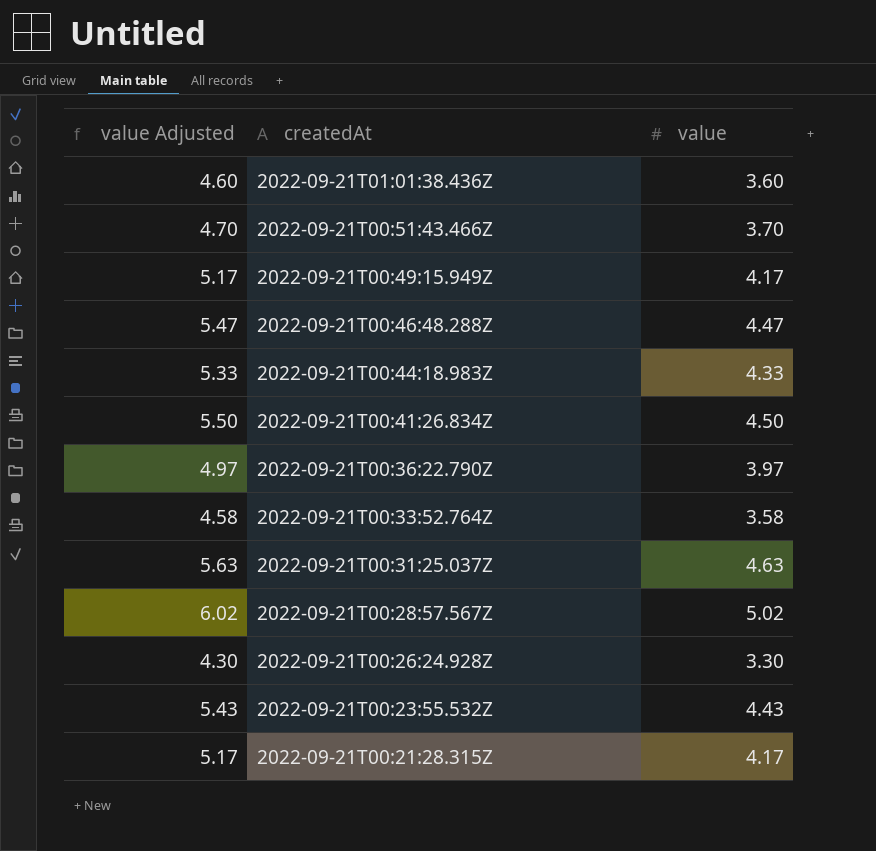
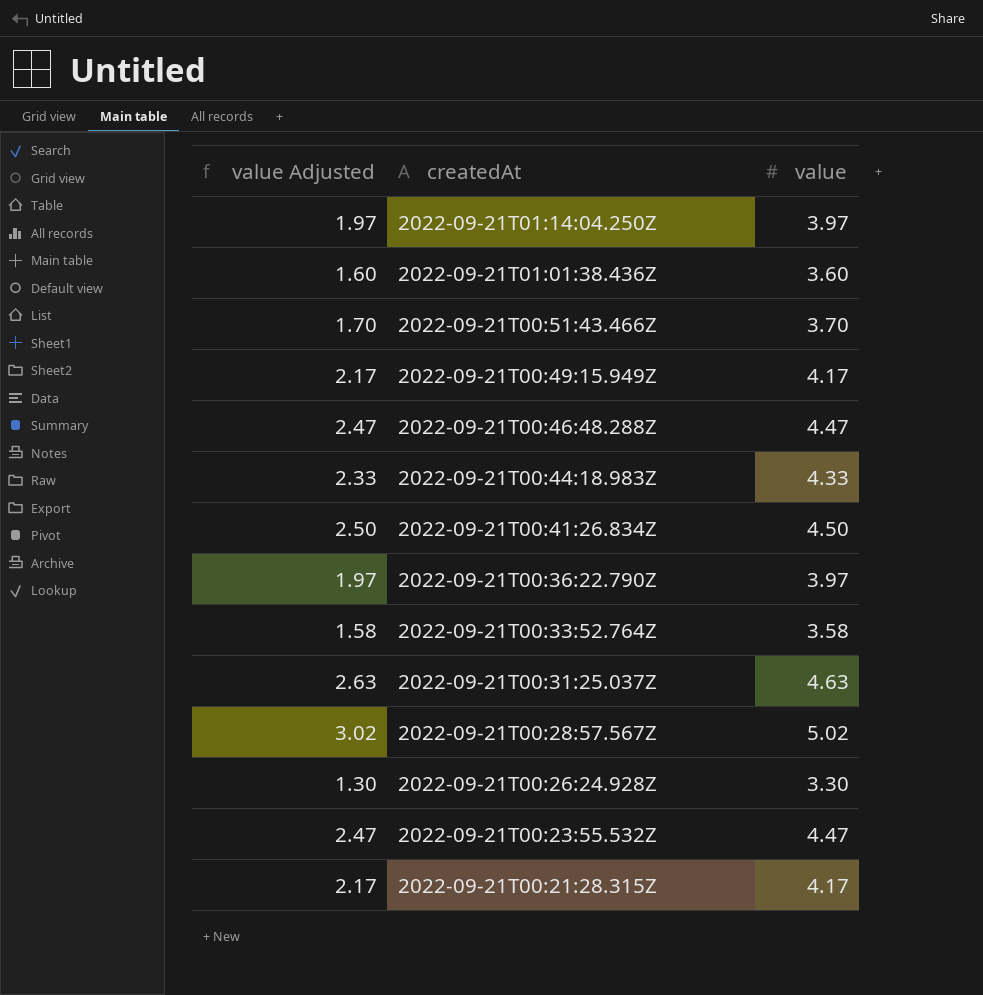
column value Adjusted | formula: [value] + 1 -> [value] - 2
row 2022-09-21T01:14:04.250Z: none -> 1.97 | 3.97
2022-09-21T00:23:55.532Z | value: 4.43 -> 4.47

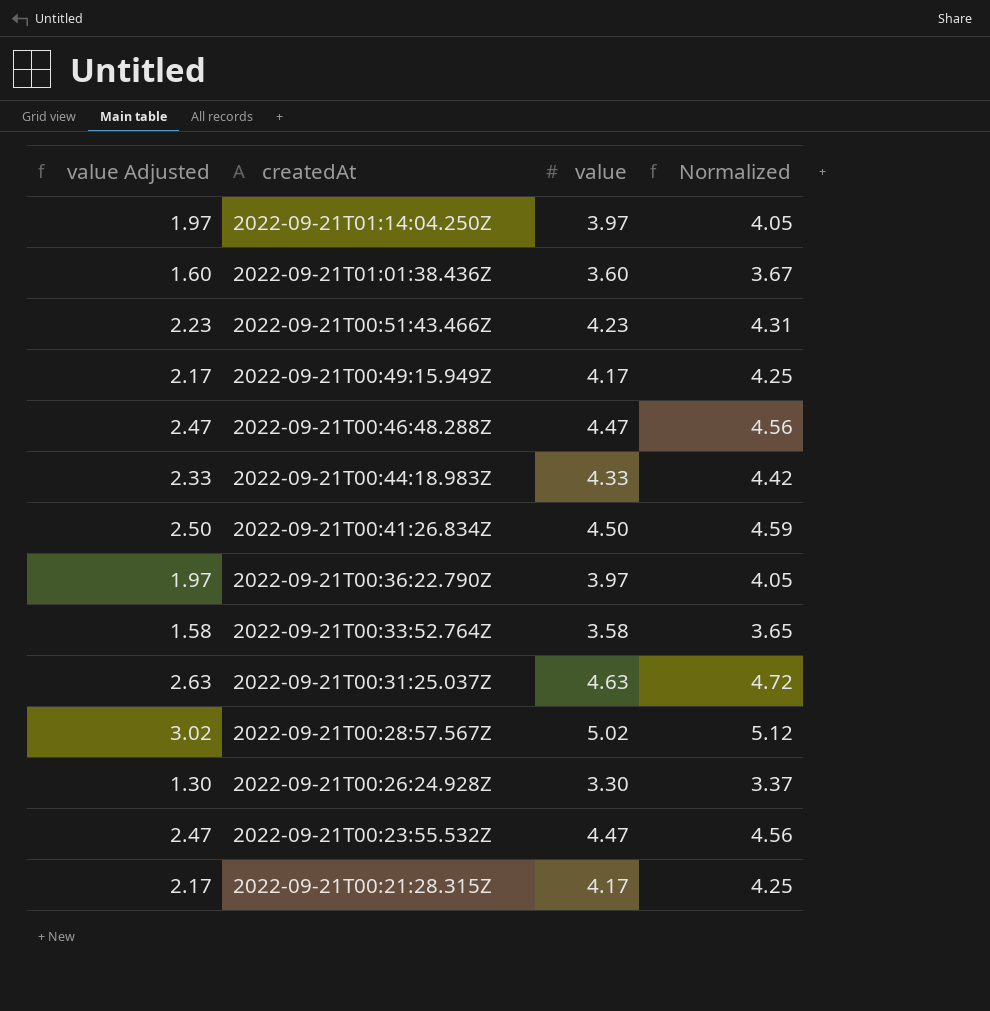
column Normalized | formula: none -> [value] * 1.02
2022-09-21T00:51:43.466Z | value Adjusted: 1.70 -> 2.23
2022-09-21T00:51:43.466Z | value: 3.70 -> 4.23

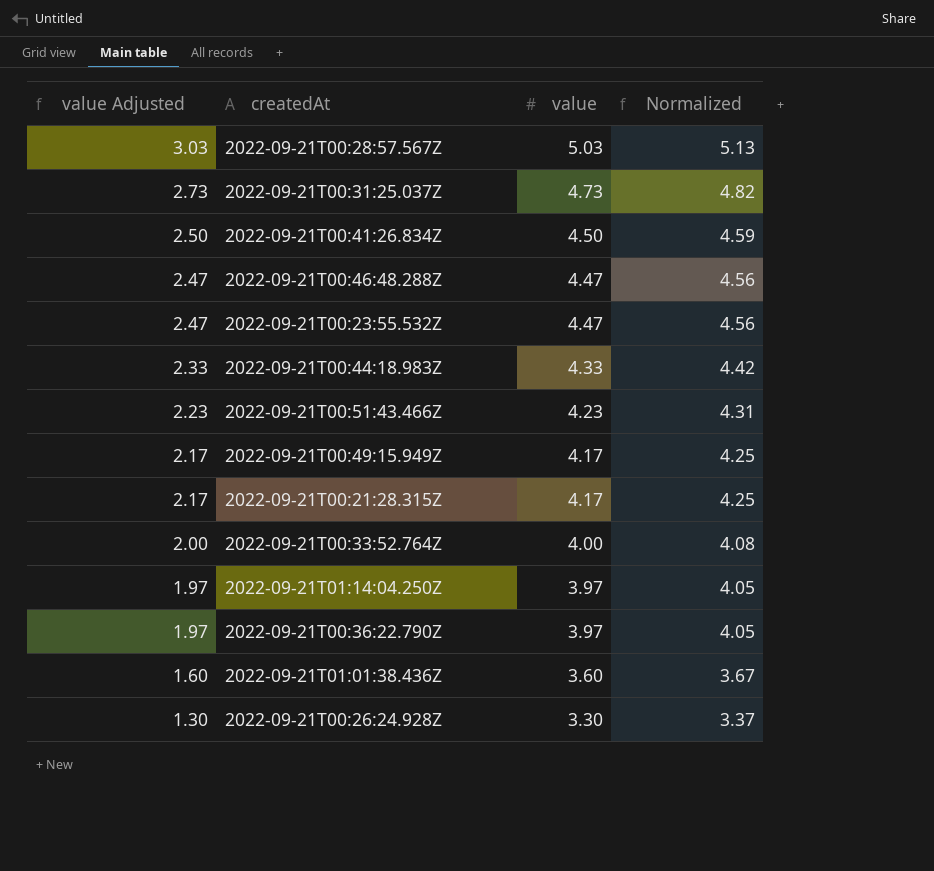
row order: createdAt descending -> value Adjusted descending
2022-09-21T00:28:57.567Z | value Adjusted: 3.02 -> 3.03
2022-09-21T00:28:57.567Z | value: 5.02 -> 5.03
2022-09-21T00:28:57.567Z | Normalized: 5.12 -> 5.13
2022-09-21T00:31:25.037Z | value Adjusted: 2.63 -> 2.73
2022-09-21T00:31:25.037Z | value: 4.63 -> 4.73
2022-09-21T00:31:25.037Z | Normalized: 4.72 -> 4.82
2022-09-21T00:33:52.764Z | value Adjusted: 1.58 -> 2.00
2022-09-21T00:33:52.764Z | value: 3.58 -> 4.00
2022-09-21T00:33:52.764Z | Normalized: 3.65 -> 4.08

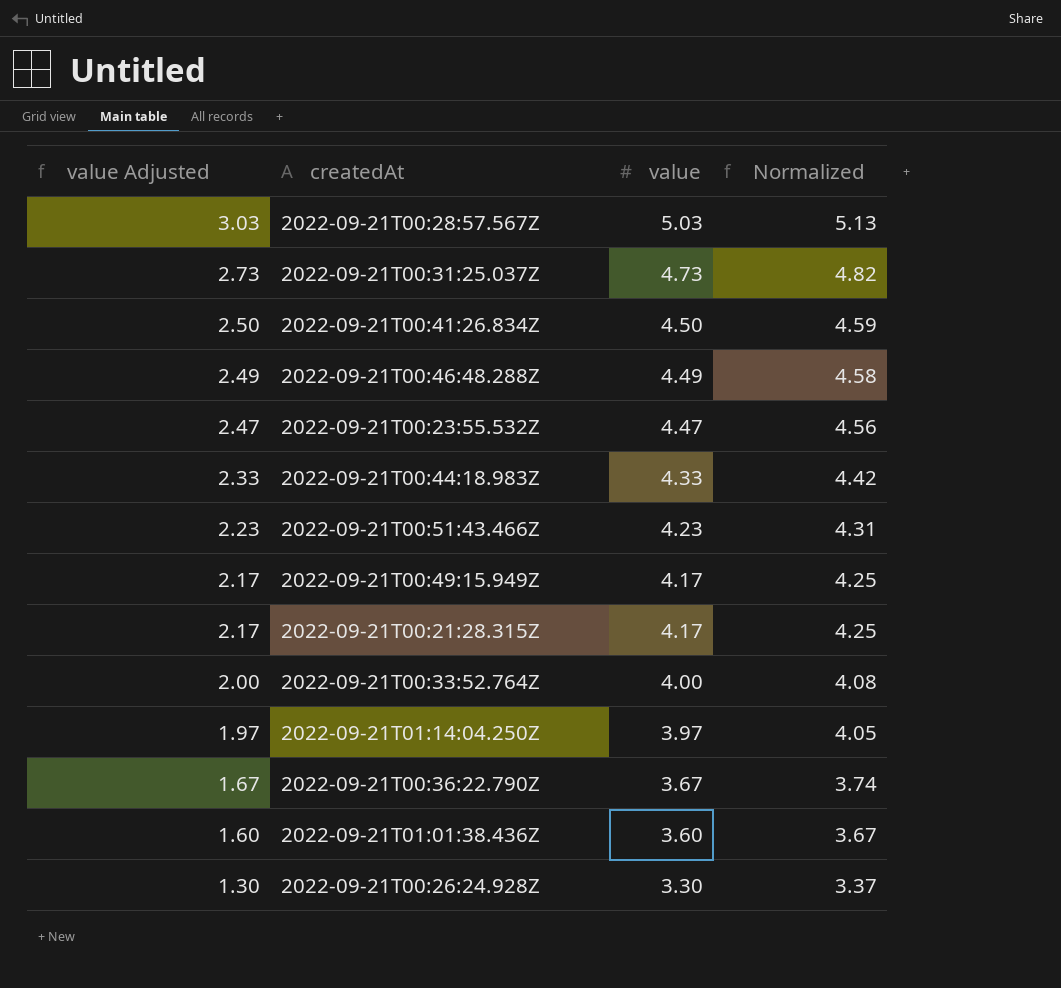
2022-09-21T00:46:48.288Z | value Adjusted: 2.47 -> 2.49
2022-09-21T00:46:48.288Z | value: 4.47 -> 4.49
2022-09-21T00:46:48.288Z | Normalized: 4.56 -> 4.58
2022-09-21T00:36:22.790Z | value Adjusted: 1.97 -> 1.67
2022-09-21T00:36:22.790Z | value: 3.97 -> 3.67
2022-09-21T00:36:22.790Z | Normalized: 4.05 -> 3.74

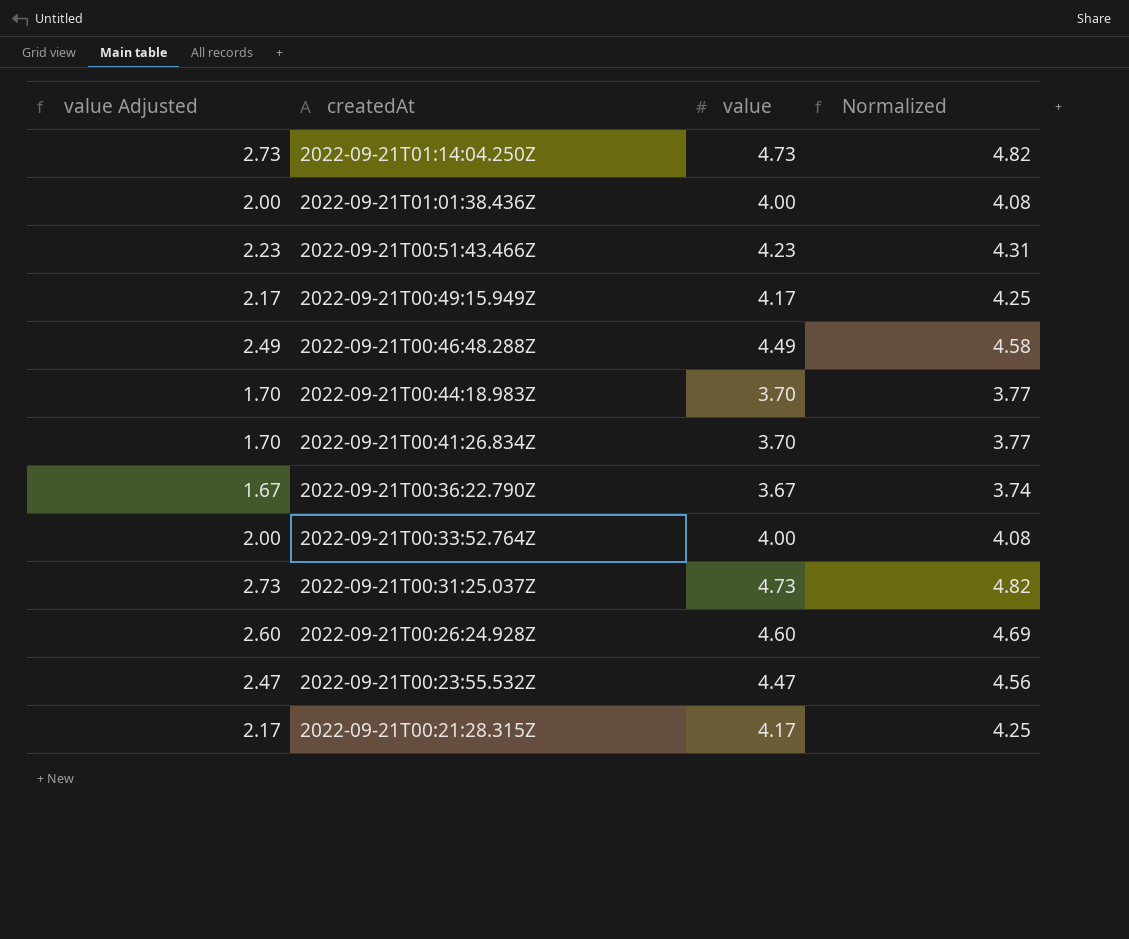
row order: value Adjusted descending -> createdAt descending
row 2022-09-21T00:28:57.567Z: 3.03 | 5.03 | 5.13 -> none
2022-09-21T01:14:04.250Z | value Adjusted: 1.97 -> 2.73
2022-09-21T01:14:04.250Z | value: 3.97 -> 4.73
2022-09-21T01:14:04.250Z | Normalized: 4.05 -> 4.82
2022-09-21T01:01:38.436Z | value Adjusted: 1.60 -> 2.00
2022-09-21T01:01:38.436Z | value: 3.60 -> 4.00
2022-09-21T01:01:38.436Z | Normalized: 3.67 -> 4.08
2022-09-21T00:44:18.983Z | value Adjusted: 2.33 -> 1.70
2022-09-21T00:44:18.983Z | value: 4.33 -> 3.70
2022-09-21T00:44:18.983Z | Normalized: 4.42 -> 3.77
2022-09-21T00:41:26.834Z | value Adjusted: 2.50 -> 1.70
2022-09-21T00:41:26.834Z | value: 4.50 -> 3.70
2022-09-21T00:41:26.834Z | Normalized: 4.59 -> 3.77
2022-09-21T00:26:24.928Z | value Adjusted: 1.30 -> 2.60
2022-09-21T00:26:24.928Z | value: 3.30 -> 4.60
2022-09-21T00:26:24.928Z | Normalized: 3.37 -> 4.69

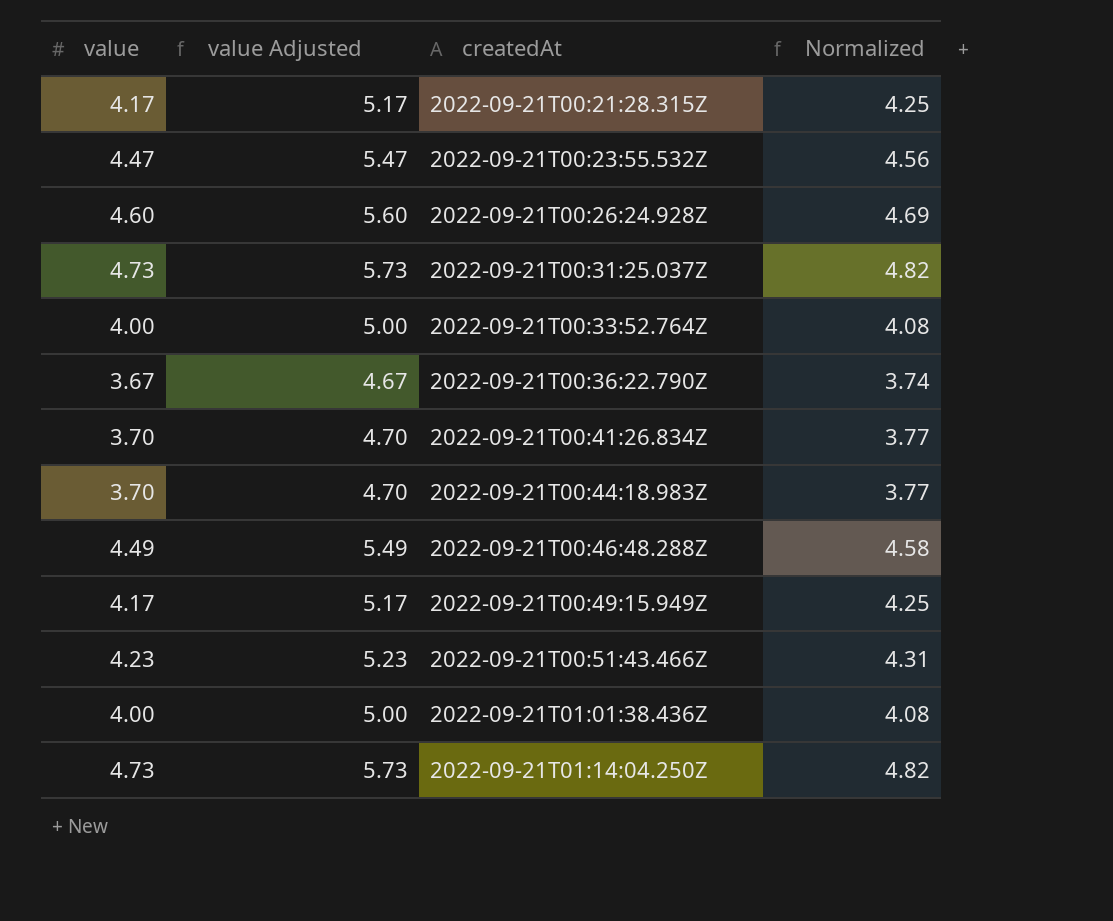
row order: createdAt descending -> createdAt ascending
column value | position: 3 -> 1
column value Adjusted | formula: [value] - 2 -> [value] + 1

